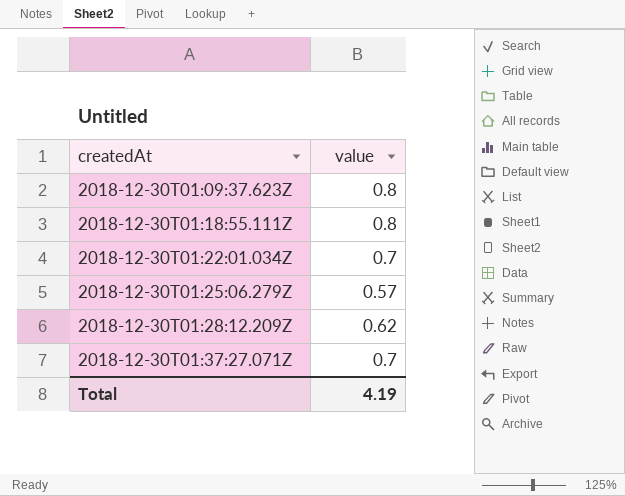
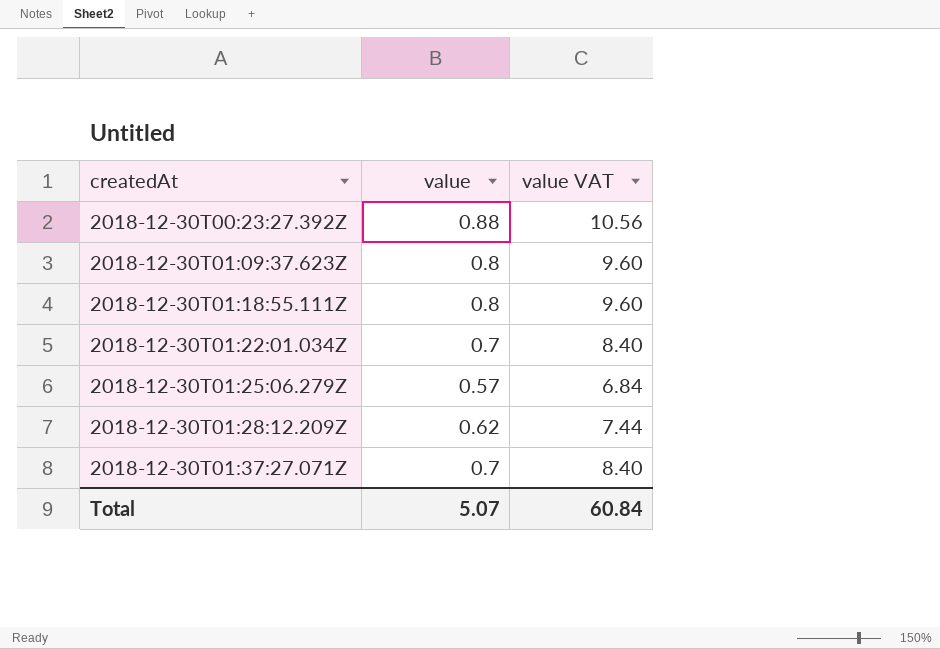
column value VAT | formula: none -> [value] * 12
row 2018-12-30T00:23:27.392Z: none -> 0.88 | 10.56
Total | value: 4.19 -> 5.07

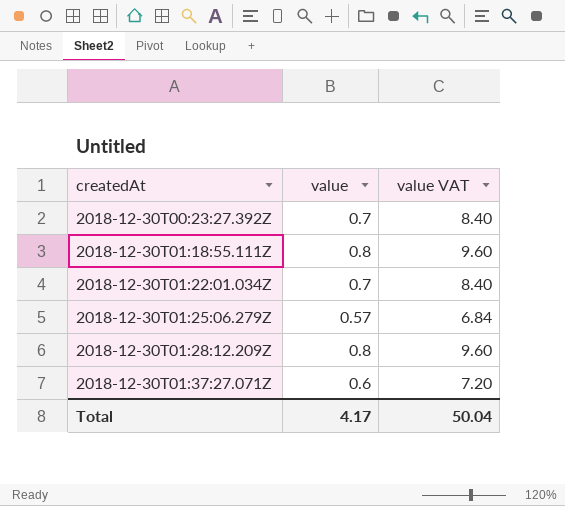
row 2018-12-30T01:09:37.623Z: 0.8 | 9.60 -> none
2018-12-30T00:23:27.392Z | value: 0.88 -> 0.7
2018-12-30T00:23:27.392Z | value VAT: 10.56 -> 8.40
2018-12-30T01:28:12.209Z | value: 0.62 -> 0.8
2018-12-30T01:28:12.209Z | value VAT: 7.44 -> 9.60
2018-12-30T01:37:27.071Z | value: 0.7 -> 0.6
2018-12-30T01:37:27.071Z | value VAT: 8.40 -> 7.20
Total | value: 5.07 -> 4.17
Total | value VAT: 60.84 -> 50.04

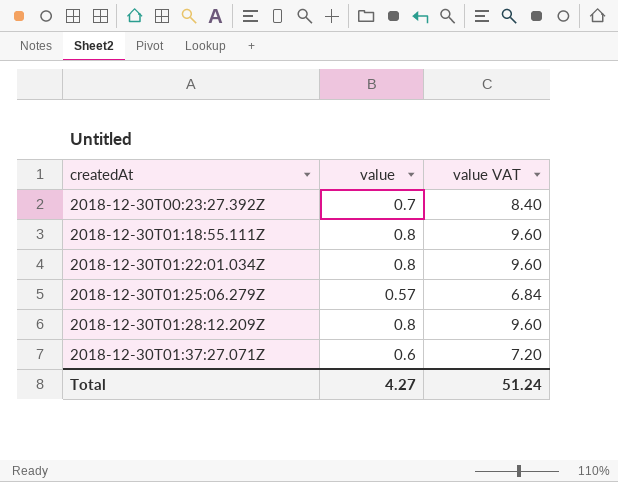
2018-12-30T01:22:01.034Z | value: 0.7 -> 0.8
2018-12-30T01:22:01.034Z | value VAT: 8.40 -> 9.60
Total | value: 4.17 -> 4.27
Total | value VAT: 50.04 -> 51.24

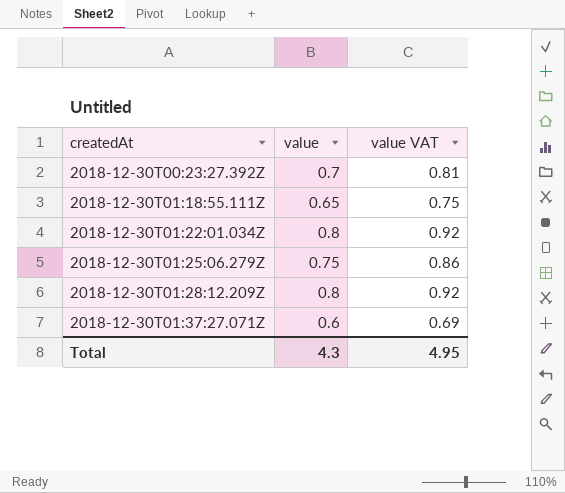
column value VAT | formula: [value] * 12 -> [value] * 1.15
2018-12-30T01:18:55.111Z | value: 0.8 -> 0.65
2018-12-30T01:25:06.279Z | value: 0.57 -> 0.75
Total | value: 4.27 -> 4.3
Total | value VAT: 51.24 -> 4.95

